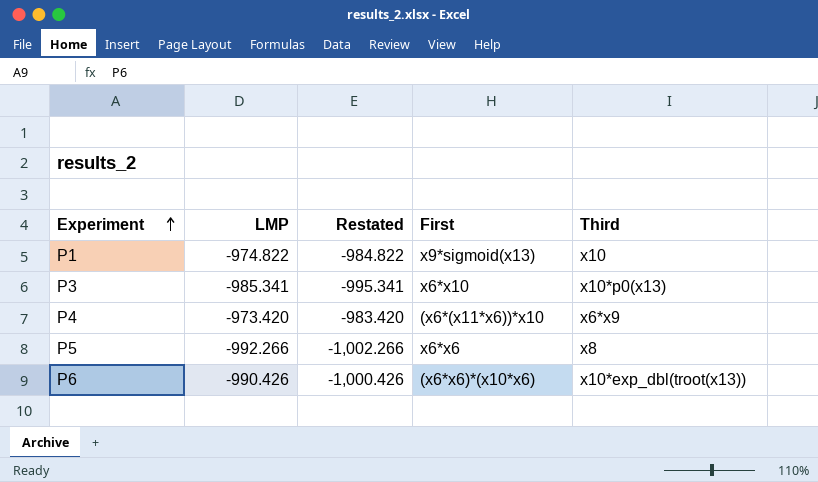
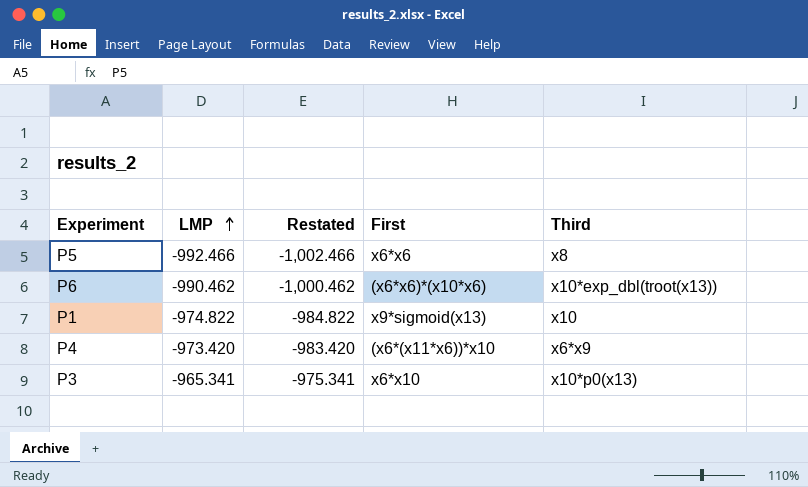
row order: Experiment ascending -> LMP ascending
P5 | LMP: -992.266 -> -992.466
P5 | Restated: -1,002.266 -> -1,002.466
P6 | LMP: -990.426 -> -990.462
P6 | Restated: -1,000.426 -> -1,000.462
P3 | LMP: -985.341 -> -965.341
P3 | Restated: -995.341 -> -975.341

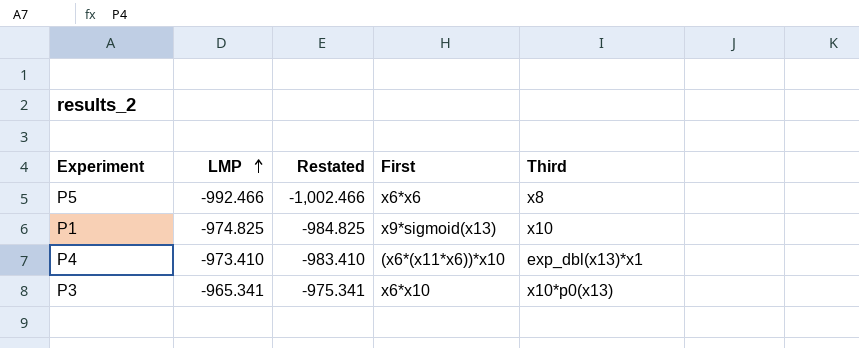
row P6: -990.462 | -1,000.462 | (x6*x6)*(x10*x6) | x10*exp_dbl(troot(x13)) -> none
P1 | LMP: -974.822 -> -974.825
P1 | Restated: -984.822 -> -984.825
P4 | LMP: -973.420 -> -973.410
P4 | Restated: -983.420 -> -983.410
P4 | Third: x6*x9 -> exp_dbl(x13)*x1

